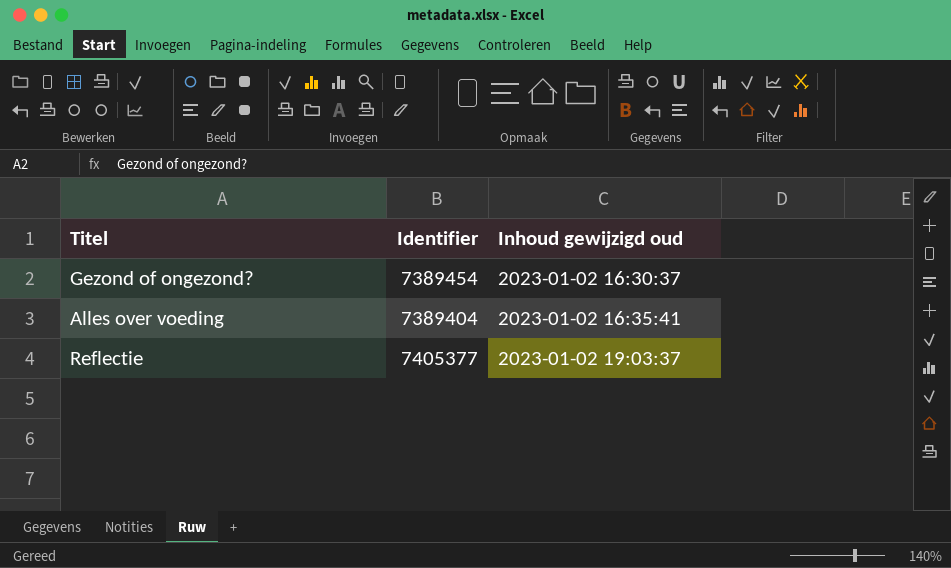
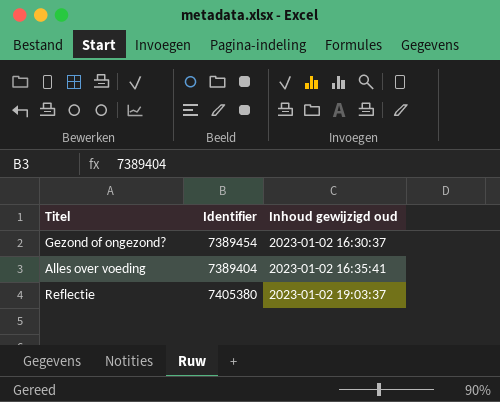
Reflectie | Identifier: 7405377 -> 7405380

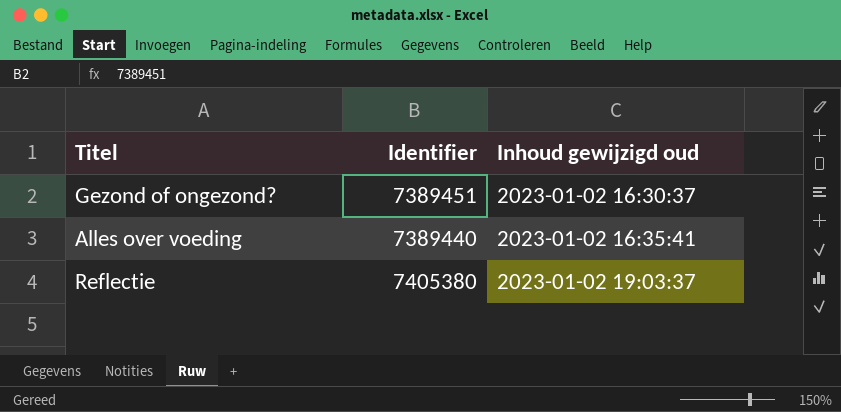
Gezond of ongezond? | Identifier: 7389454 -> 7389451
Alles over voeding | Identifier: 7389404 -> 7389440

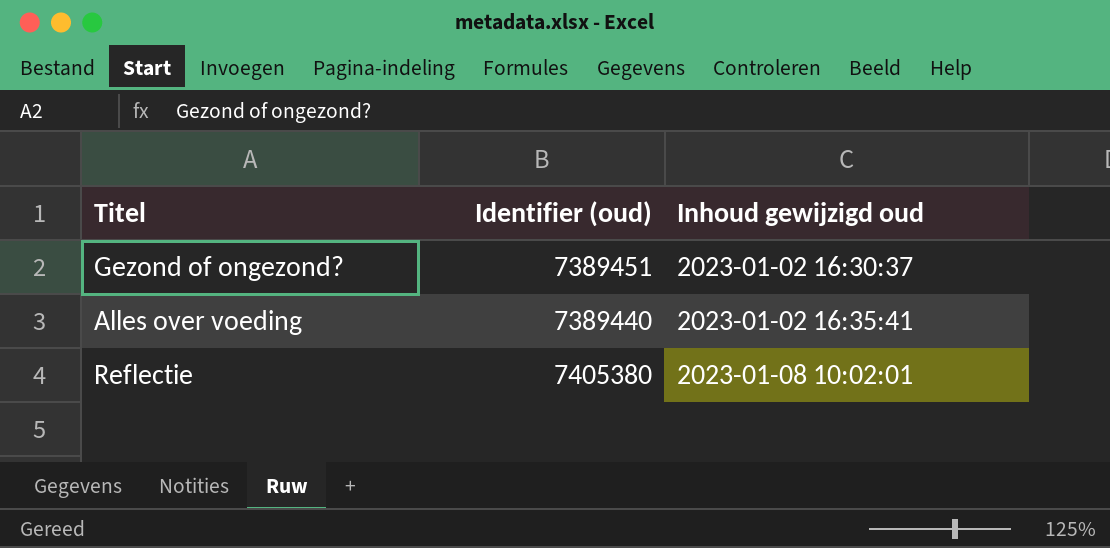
column name: Identifier -> Identifier (oud)
Reflectie | Inhoud gewijzigd oud: 2023-01-02 19:03:37 -> 2023-01-08 10:02:01

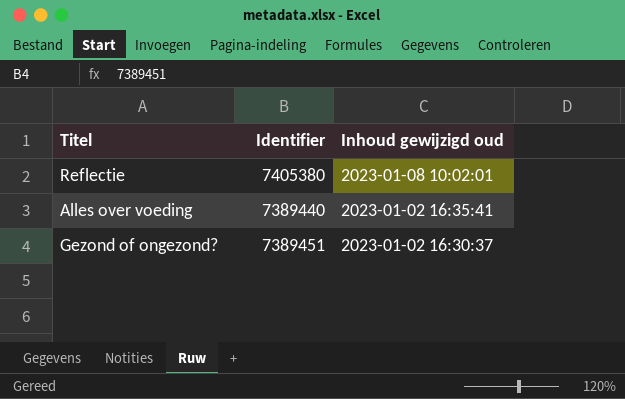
row order: Inhoud gewijzigd oud ascending -> Inhoud gewijzigd oud descending
column name: Identifier (oud) -> Identifier

